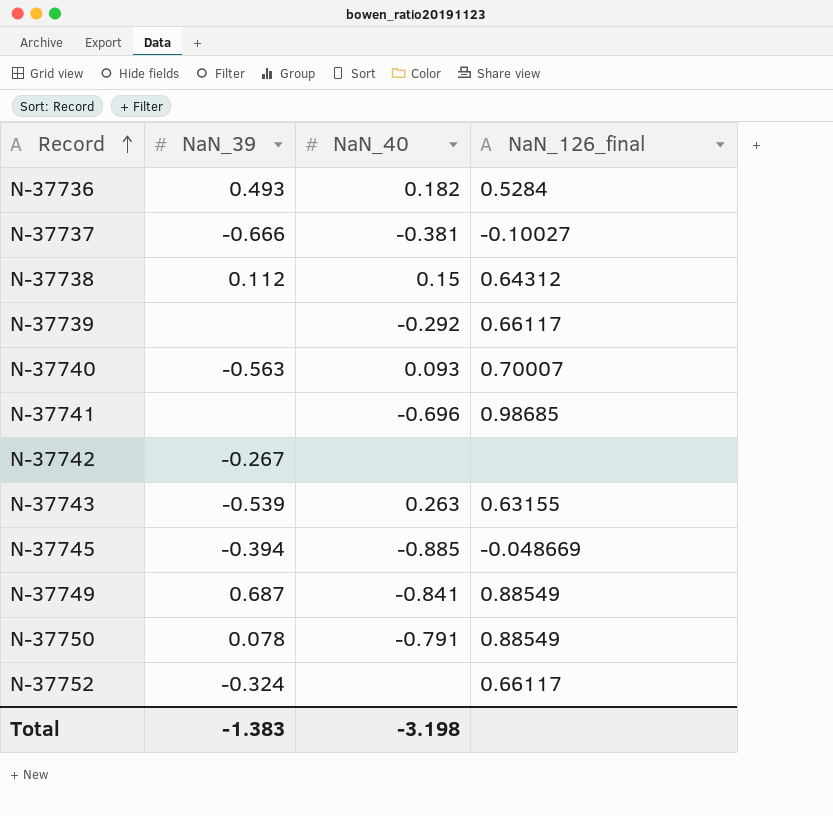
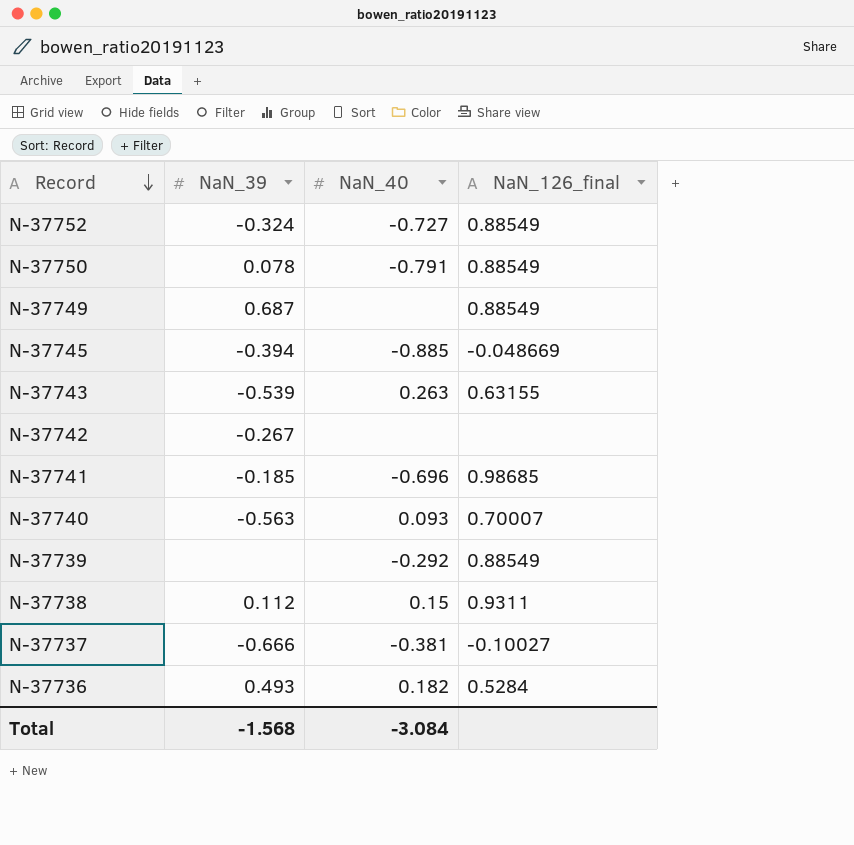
row order: Record ascending -> Record descending
N-37752 | NaN_40: none -> -0.727
N-37752 | NaN_126_final: 0.66117 -> 0.88549
N-37749 | NaN_40: -0.841 -> none
N-37741 | NaN_39: none -> -0.185
N-37739 | NaN_126_final: 0.66117 -> 0.88549
N-37738 | NaN_126_final: 0.64312 -> 0.9311
Total | NaN_39: -1.383 -> -1.568
Total | NaN_40: -3.198 -> -3.084

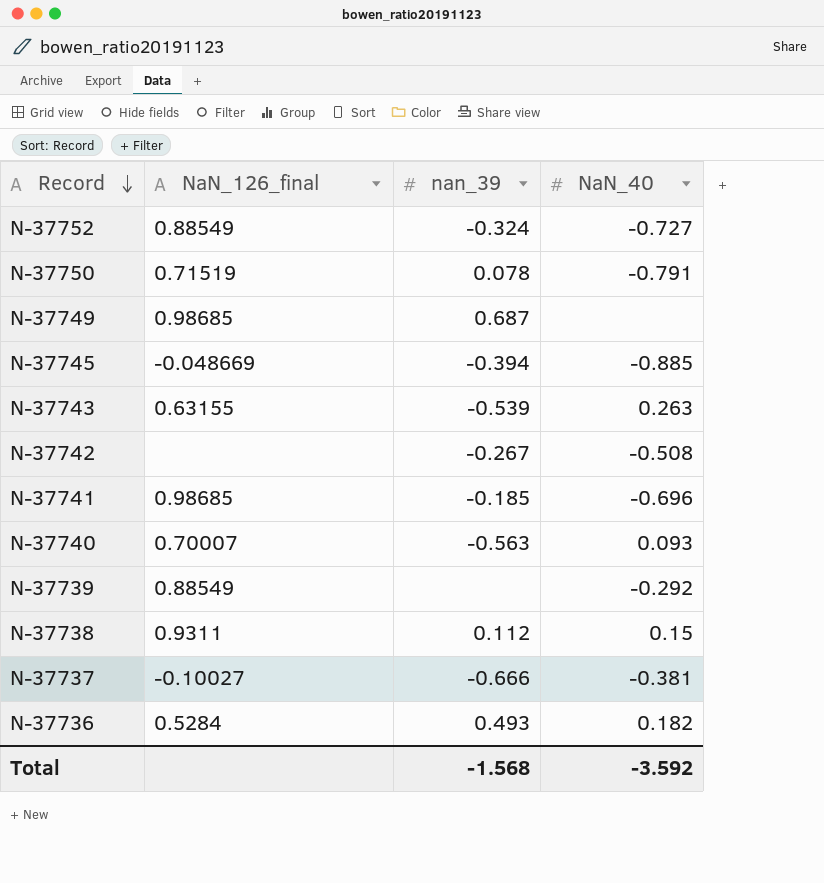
column NaN_126_final | position: 4 -> 2
column name: NaN_39 -> nan_39
N-37750 | NaN_126_final: 0.88549 -> 0.71519
N-37749 | NaN_126_final: 0.88549 -> 0.98685
N-37742 | NaN_40: none -> -0.508
Total | NaN_40: -3.084 -> -3.592

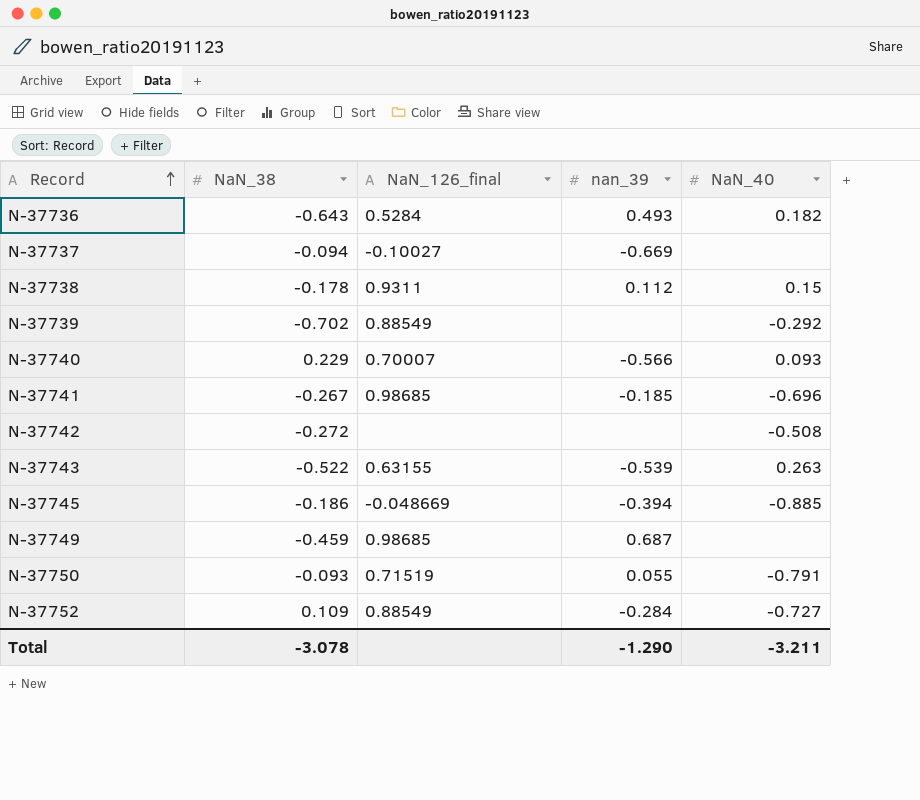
row order: Record descending -> Record ascending
column NaN_38 | position: none -> 2
N-37737 | nan_39: -0.666 -> -0.669
N-37737 | NaN_40: -0.381 -> none
N-37740 | nan_39: -0.563 -> -0.566
N-37742 | nan_39: -0.267 -> none
N-37750 | nan_39: 0.078 -> 0.055
N-37752 | nan_39: -0.324 -> -0.284
Total | nan_39: -1.568 -> -1.290
Total | NaN_40: -3.592 -> -3.211

